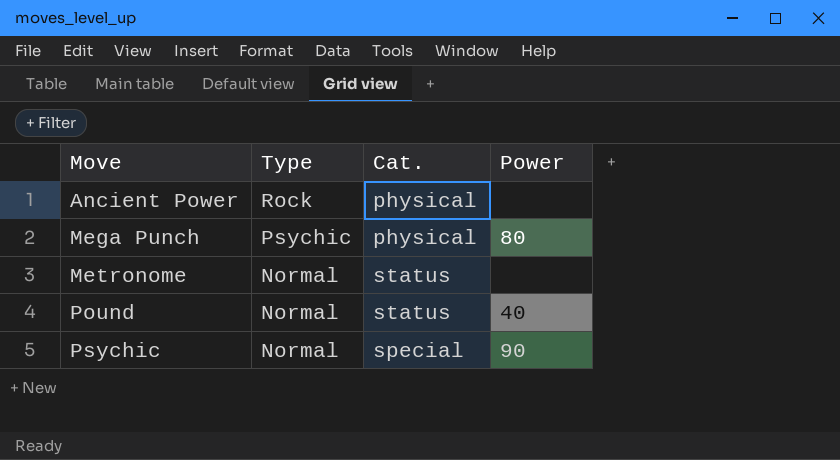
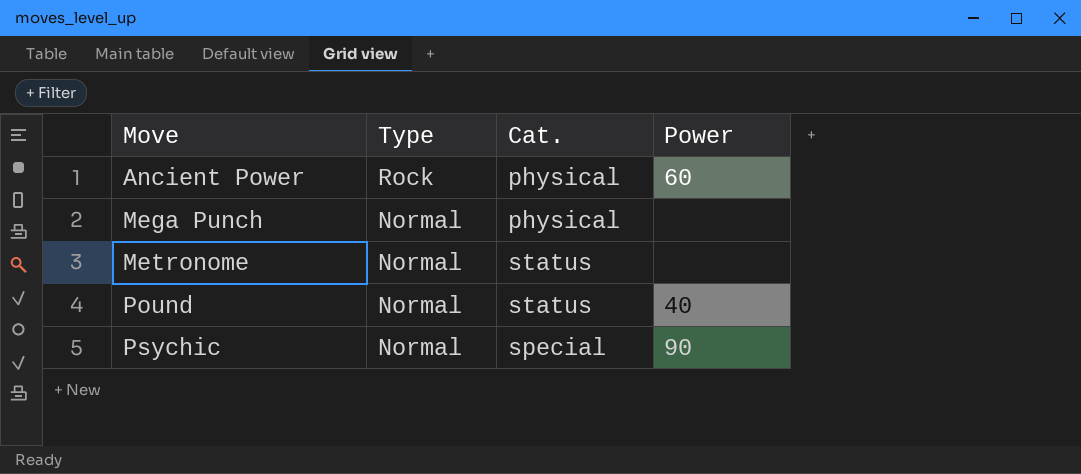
Ancient Power | Power: none -> 60
Mega Punch | Type: Psychic -> Normal
Mega Punch | Power: 80 -> none

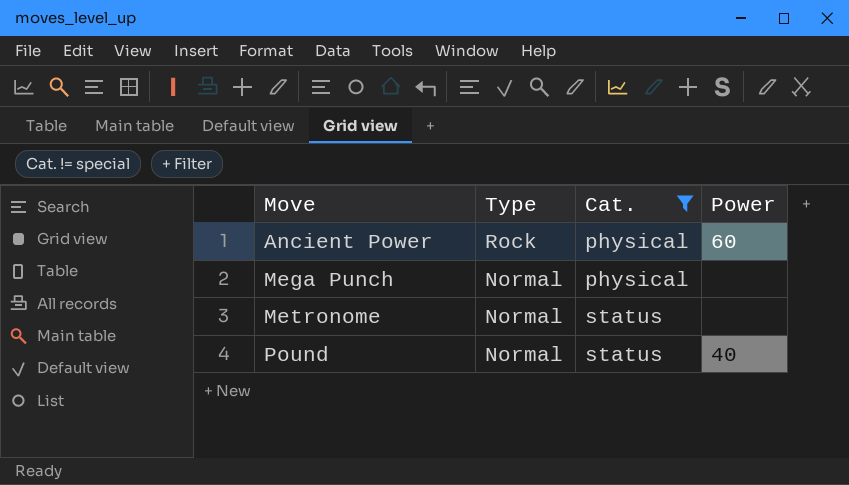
filter: none -> Cat. != special

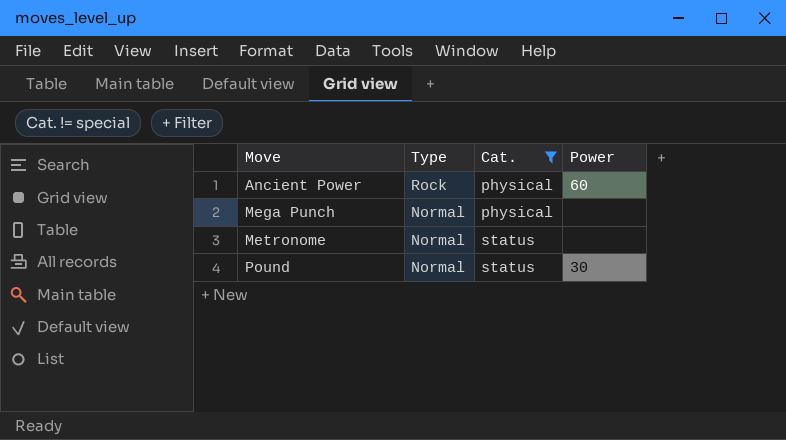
Pound | Power: 40 -> 30

